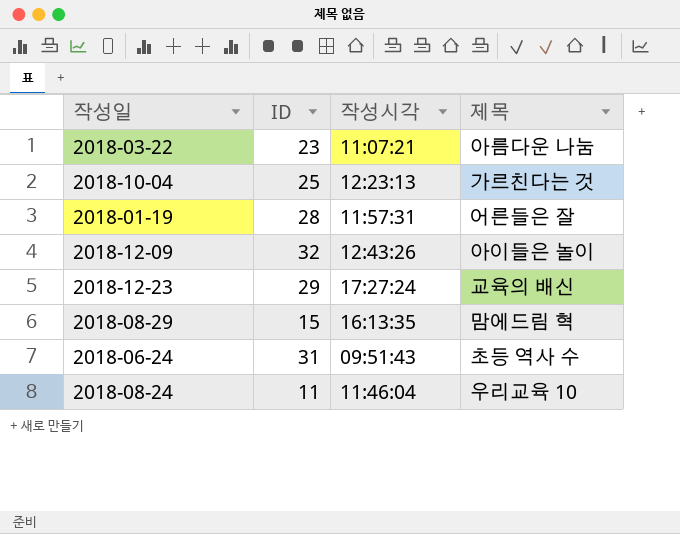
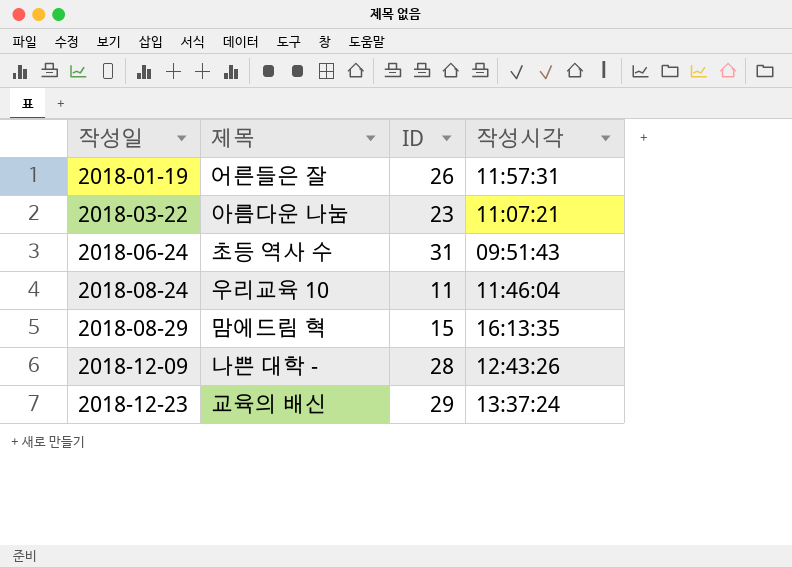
row order: none -> 작성일 ascending
column 제목 | position: 4 -> 2
row 2018-10-04: 25 | 12:23:13 | 가르친다는 것 -> none
2018-01-19 | ID: 28 -> 26
2018-12-09 | 제목: 아이들은 놀이 -> 나쁜 대학 -
2018-12-09 | ID: 32 -> 28
2018-12-23 | 작성시각: 17:27:24 -> 13:37:24

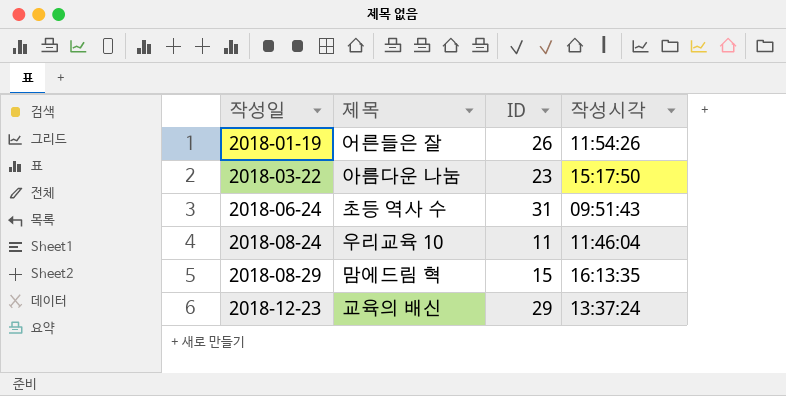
row 2018-12-09: 나쁜 대학 - | 28 | 12:43:26 -> none
2018-01-19 | 작성시각: 11:57:31 -> 11:54:26
2018-03-22 | 작성시각: 11:07:21 -> 15:17:50

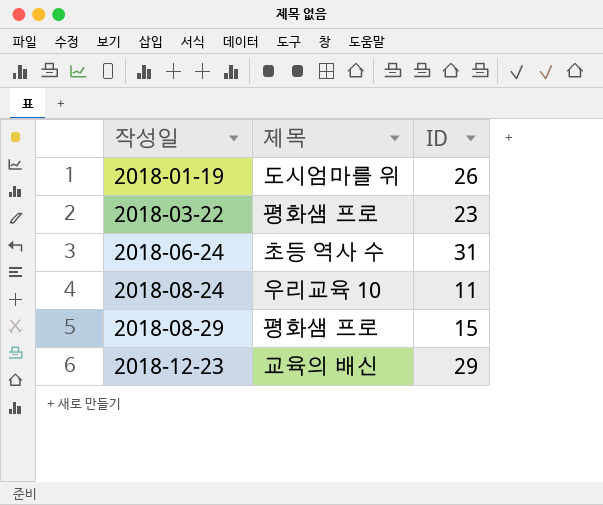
column 작성시각 | position: 4 -> none
2018-01-19 | 제목: 어른들은 잘 -> 도시엄마를 위
2018-03-22 | 제목: 아름다운 나눔 -> 평화샘 프로
2018-08-29 | 제목: 맘에드림 혁 -> 평화샘 프로

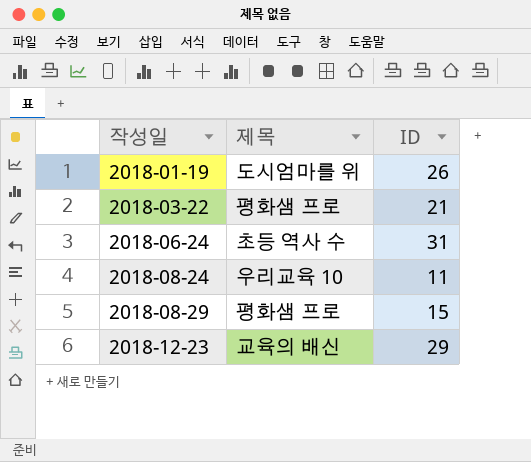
2018-03-22 | ID: 23 -> 21

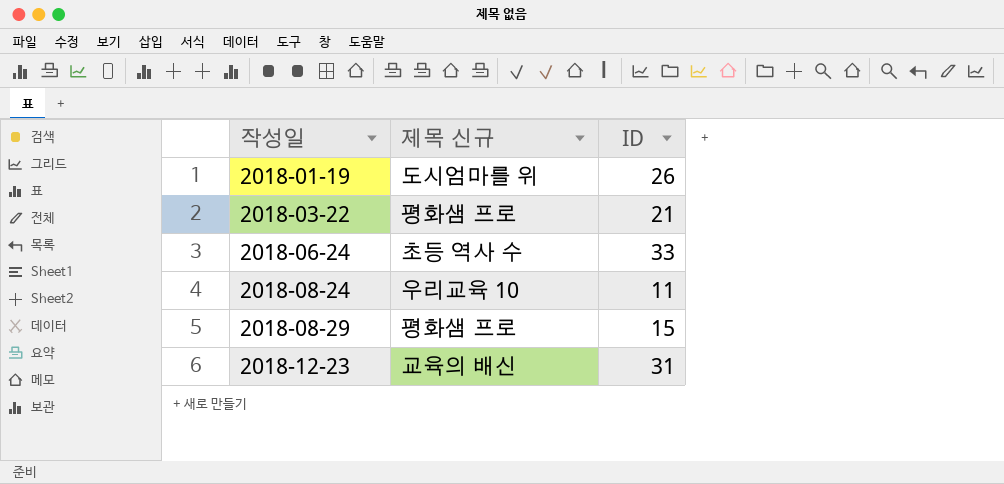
column name: 제목 -> 제목 신규
2018-06-24 | ID: 31 -> 33
2018-12-23 | ID: 29 -> 31

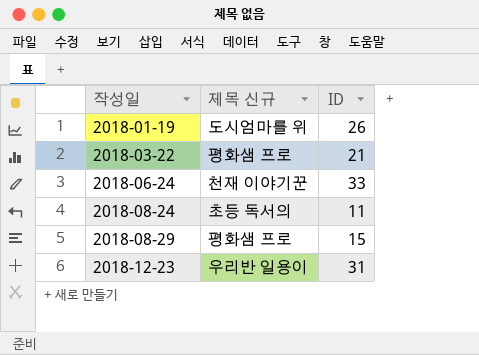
2018-06-24 | 제목 신규: 초등 역사 수 -> 천재 이야기꾼
2018-08-24 | 제목 신규: 우리교육 10 -> 초등 독서의
2018-12-23 | 제목 신규: 교육의 배신 -> 우리반 일용이

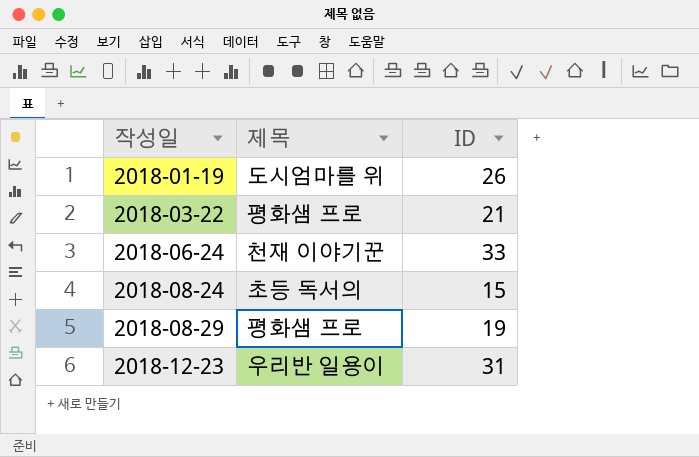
column name: 제목 신규 -> 제목
2018-08-24 | ID: 11 -> 15
2018-08-29 | ID: 15 -> 19

